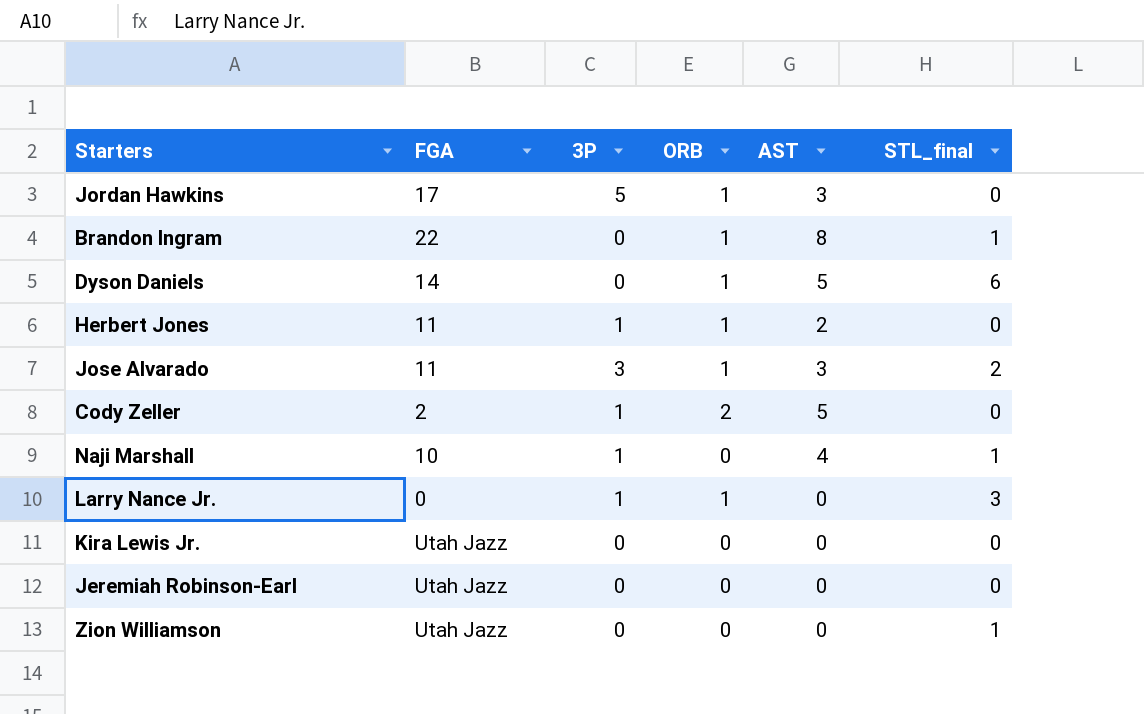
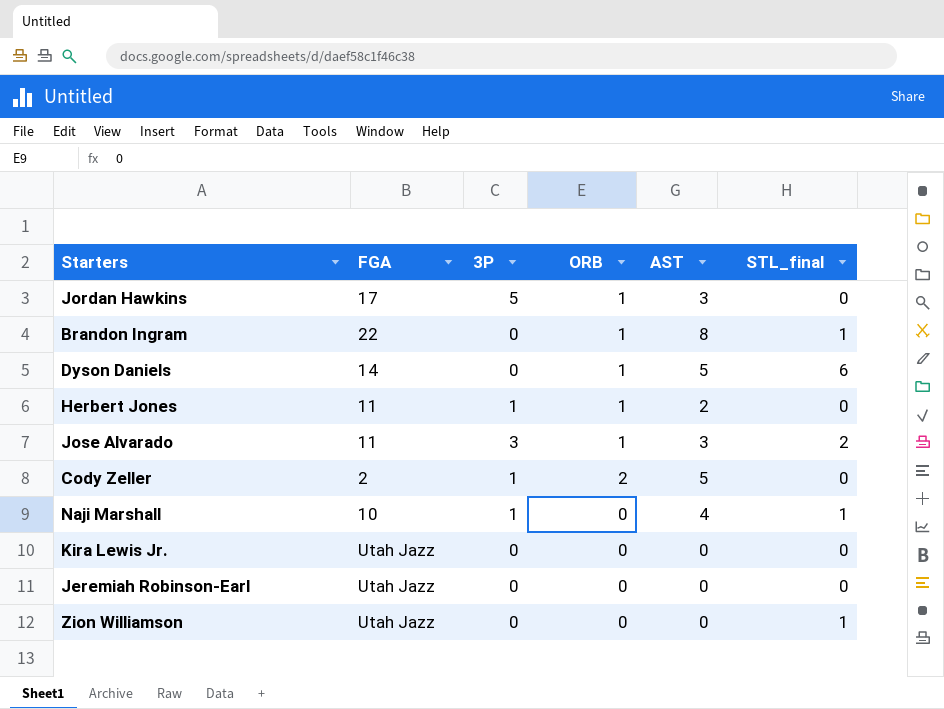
row Larry Nance Jr.: 0 | 1 | 1 | 0 | 3 -> none

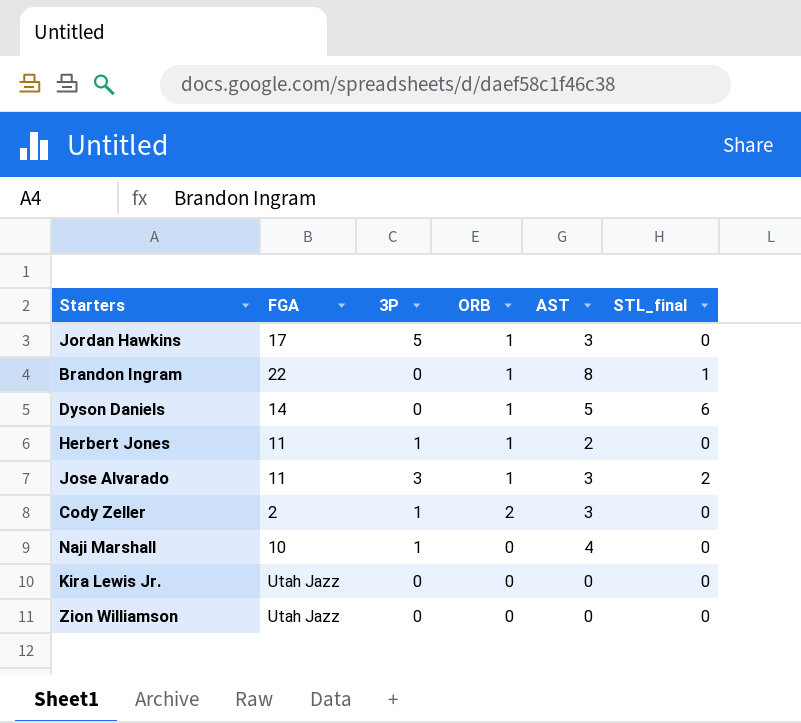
row Jeremiah Robinson-Earl: Utah Jazz | 0 | 0 | 0 | 0 -> none
Cody Zeller | AST: 5 -> 3
Naji Marshall | STL_final: 1 -> 0
Zion Williamson | STL_final: 1 -> 0

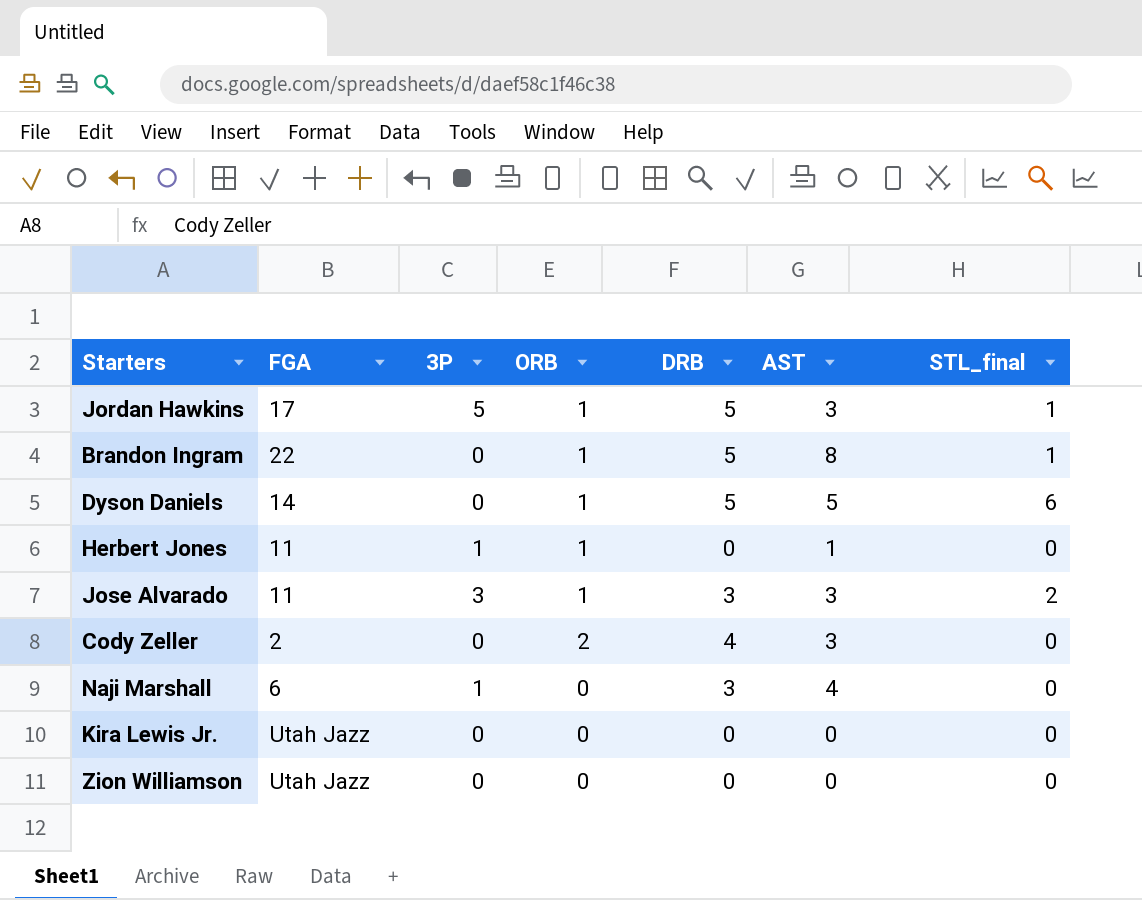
column DRB | position: none -> 5
Jordan Hawkins | STL_final: 0 -> 1
Herbert Jones | AST: 2 -> 1
Cody Zeller | 3P: 1 -> 0
Naji Marshall | FGA: 10 -> 6

